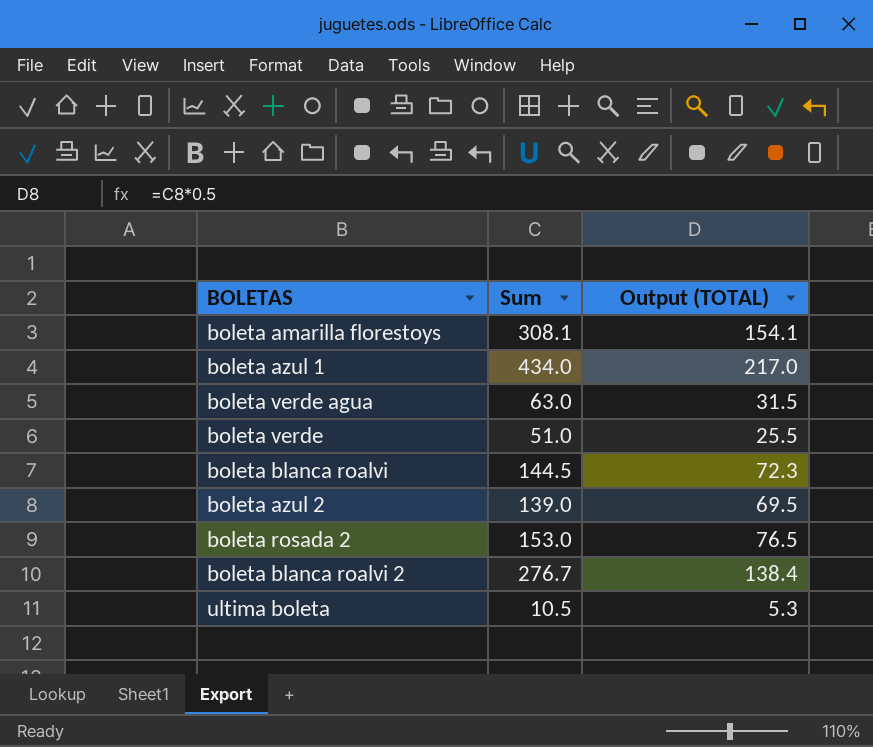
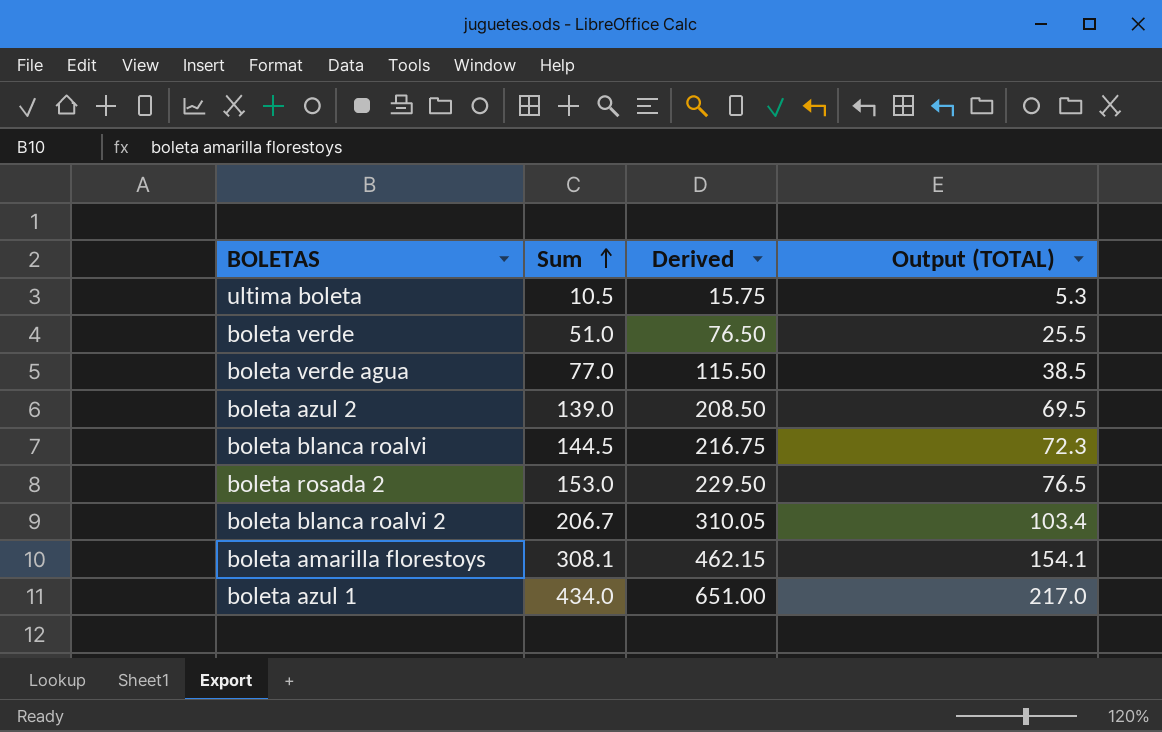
row order: none -> Sum ascending
column Derived | formula: none -> [Sum] * 1.5
boleta verde agua | Sum: 63.0 -> 77.0
boleta verde agua | Output (TOTAL): 31.5 -> 38.5
boleta blanca roalvi 2 | Sum: 276.7 -> 206.7
boleta blanca roalvi 2 | Output (TOTAL): 138.4 -> 103.4

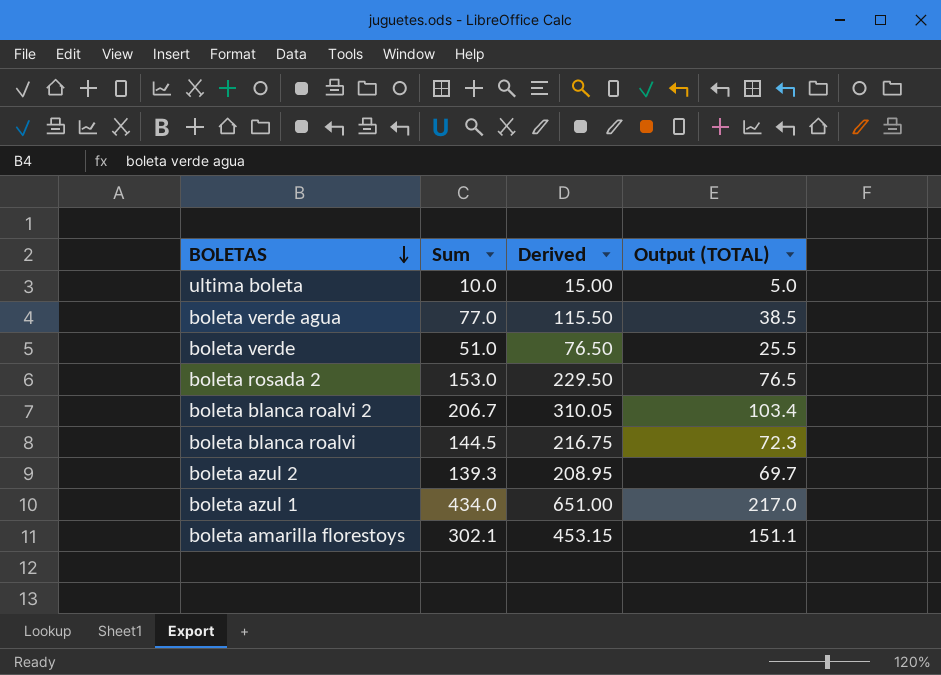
row order: Sum ascending -> BOLETAS descending
ultima boleta | Sum: 10.5 -> 10.0
ultima boleta | Derived: 15.75 -> 15.00
ultima boleta | Output (TOTAL): 5.3 -> 5.0
boleta azul 2 | Sum: 139.0 -> 139.3
boleta azul 2 | Derived: 208.50 -> 208.95
boleta azul 2 | Output (TOTAL): 69.5 -> 69.7
boleta amarilla florestoys | Sum: 308.1 -> 302.1
boleta amarilla florestoys | Derived: 462.15 -> 453.15
boleta amarilla florestoys | Output (TOTAL): 154.1 -> 151.1

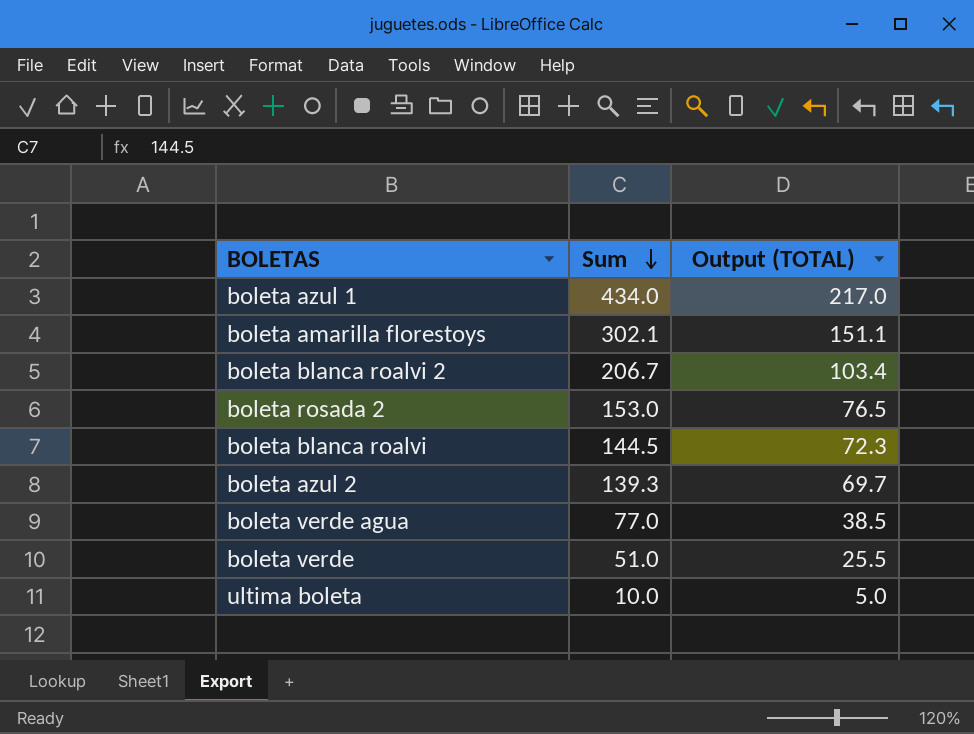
row order: BOLETAS descending -> Sum descending
column Derived | formula: [Sum] * 1.5 -> none

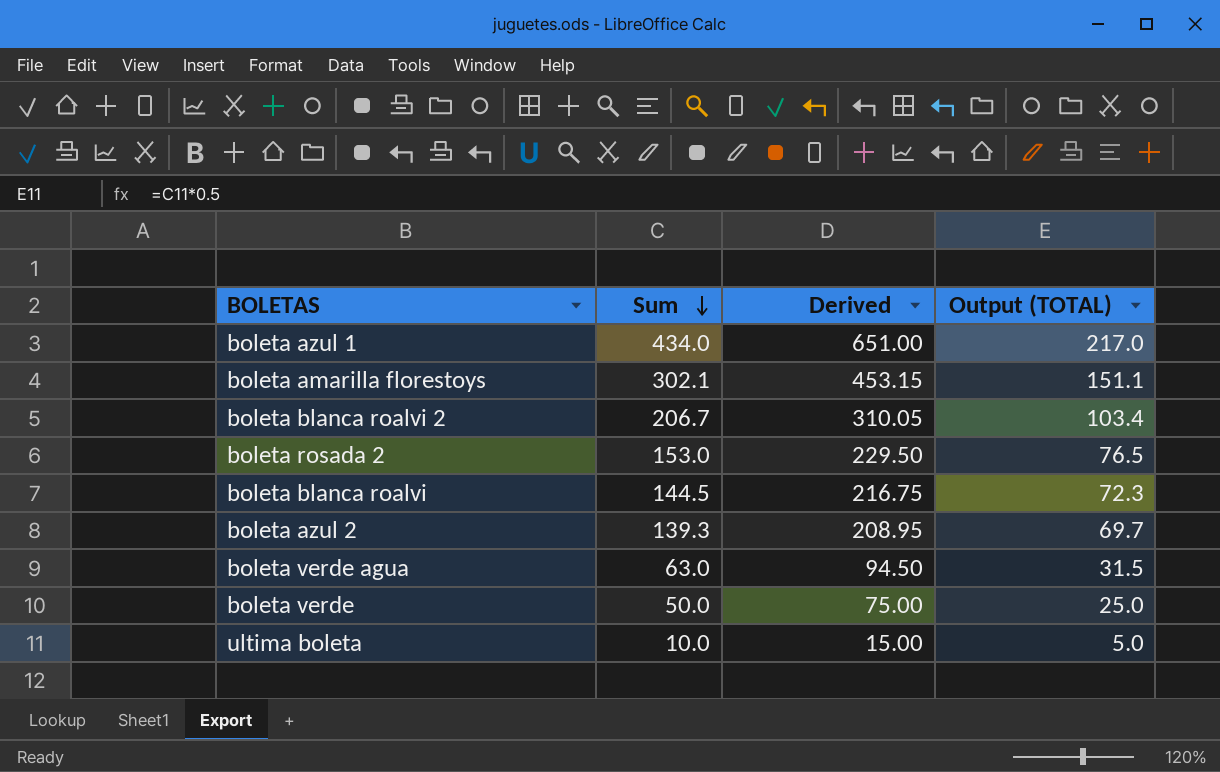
column Derived | formula: none -> [Sum] * 1.5
boleta verde agua | Sum: 77.0 -> 63.0
boleta verde agua | Output (TOTAL): 38.5 -> 31.5
boleta verde | Sum: 51.0 -> 50.0
boleta verde | Output (TOTAL): 25.5 -> 25.0

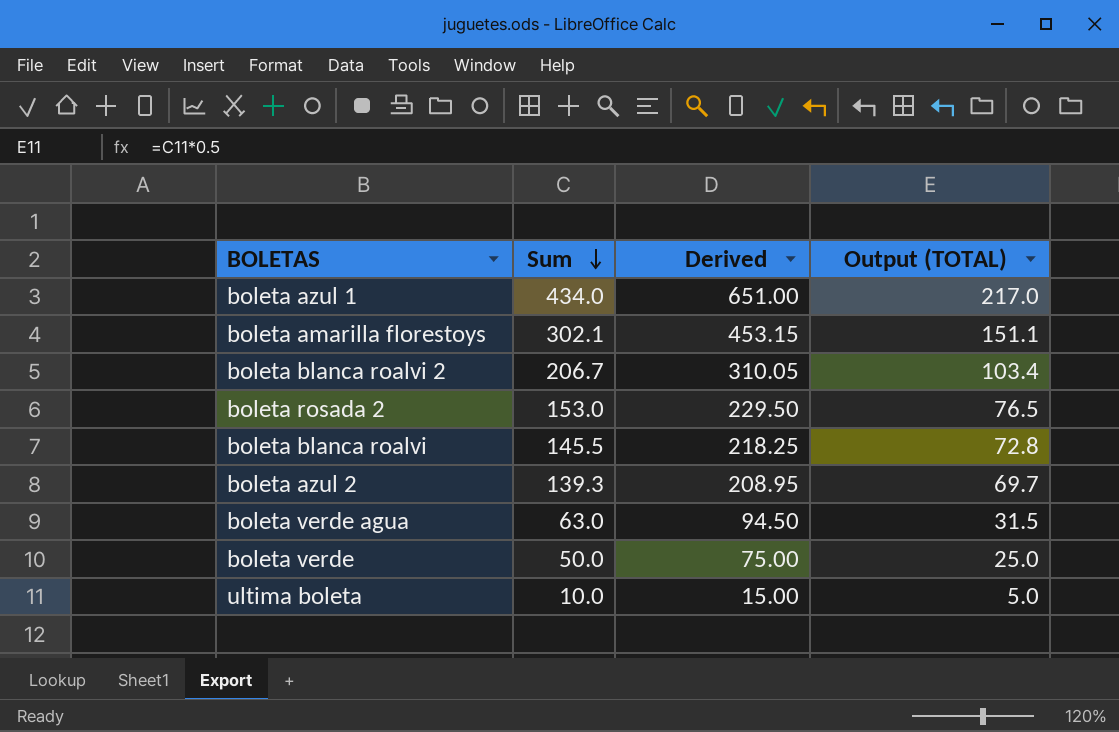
boleta blanca roalvi | Sum: 144.5 -> 145.5
boleta blanca roalvi | Derived: 216.75 -> 218.25
boleta blanca roalvi | Output (TOTAL): 72.3 -> 72.8

